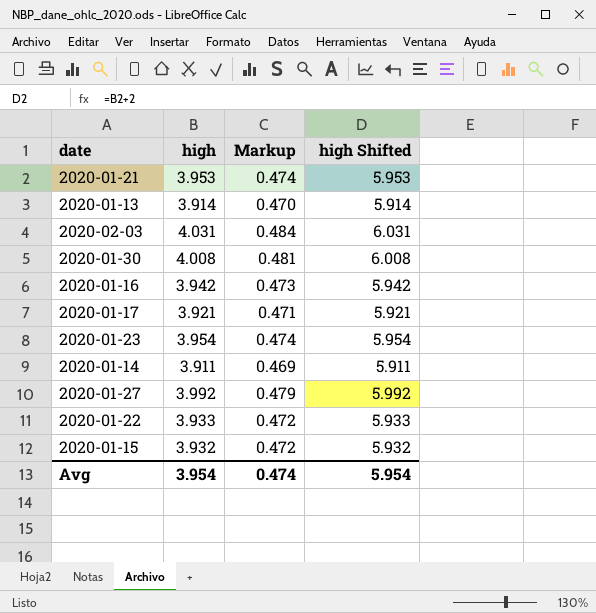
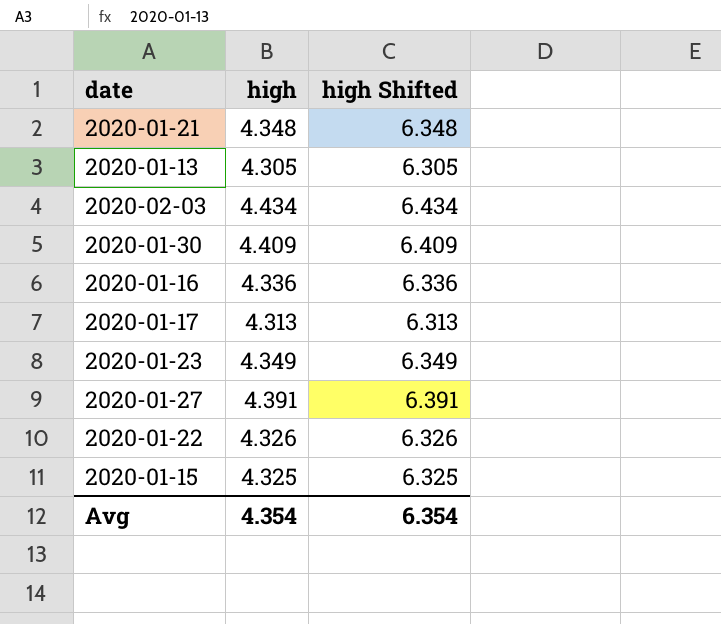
column Markup | formula: [high] * 0.12 -> none
row 2020-01-14: 3.911 | 0.469 | 5.911 -> none
2020-01-21 | high: 3.953 -> 4.348
2020-01-21 | high Shifted: 5.953 -> 6.348
2020-01-13 | high: 3.914 -> 4.305
2020-01-13 | high Shifted: 5.914 -> 6.305
2020-02-03 | high: 4.031 -> 4.434
2020-02-03 | high Shifted: 6.031 -> 6.434
2020-01-30 | high: 4.008 -> 4.409
2020-01-30 | high Shifted: 6.008 -> 6.409
2020-01-16 | high: 3.942 -> 4.336
2020-01-16 | high Shifted: 5.942 -> 6.336
2020-01-17 | high: 3.921 -> 4.313
2020-01-17 | high Shifted: 5.921 -> 6.313
2020-01-23 | high: 3.954 -> 4.349
2020-01-23 | high Shifted: 5.954 -> 6.349
2020-01-27 | high: 3.992 -> 4.391
2020-01-27 | high Shifted: 5.992 -> 6.391
2020-01-22 | high: 3.933 -> 4.326
2020-01-22 | high Shifted: 5.933 -> 6.326
2020-01-15 | high: 3.932 -> 4.325
2020-01-15 | high Shifted: 5.932 -> 6.325
Avg | high: 3.954 -> 4.354
Avg | high Shifted: 5.954 -> 6.354

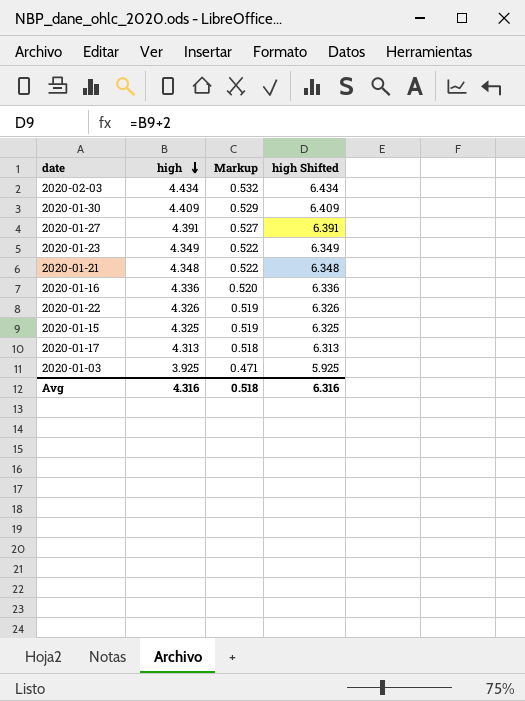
row order: none -> high descending
column Markup | formula: none -> [high] * 0.12
row 2020-01-13: 4.305 | 6.305 -> none
row 2020-01-03: none -> 3.925 | 0.471 | 5.925
Avg | high: 4.354 -> 4.316
Avg | high Shifted: 6.354 -> 6.316

